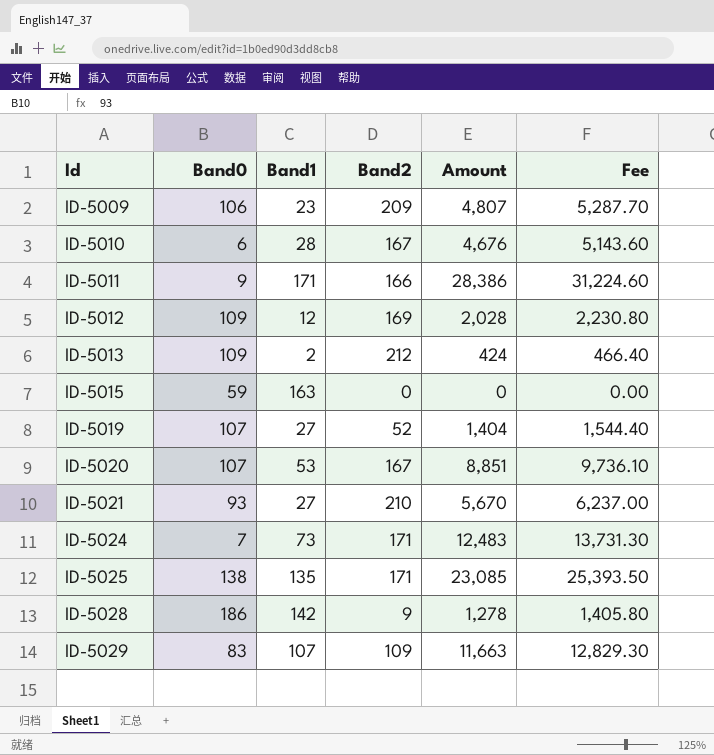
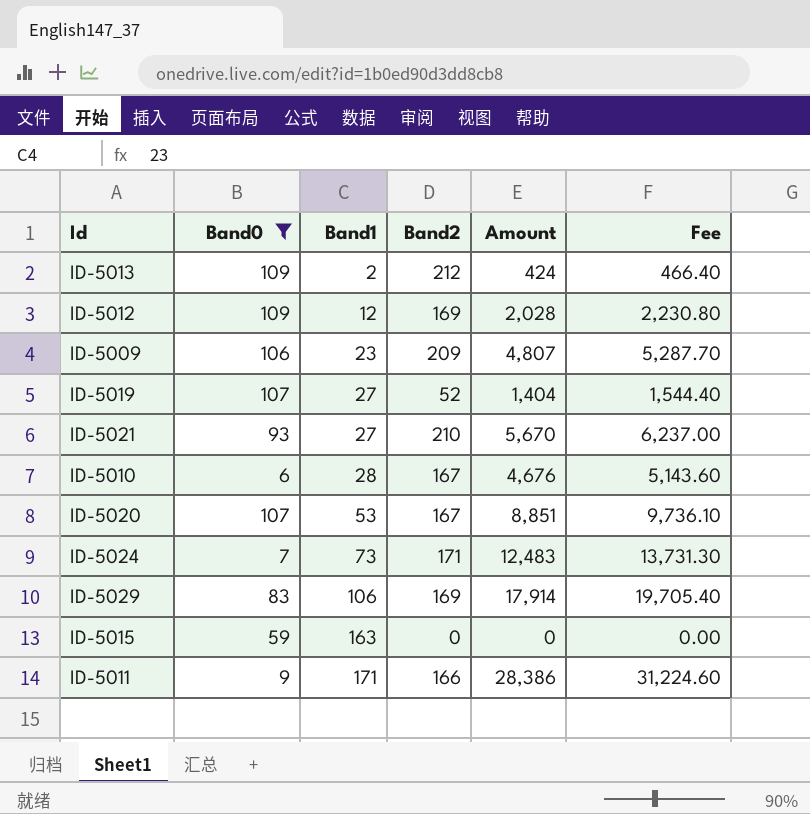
filter: none -> Band0 <= 109
row order: Id ascending -> Band1 ascending
ID-5029 | Band1: 107 -> 106
ID-5029 | Band2: 109 -> 169
ID-5029 | Amount: 11,663 -> 17,914
ID-5029 | Fee: 12,829.30 -> 19,705.40

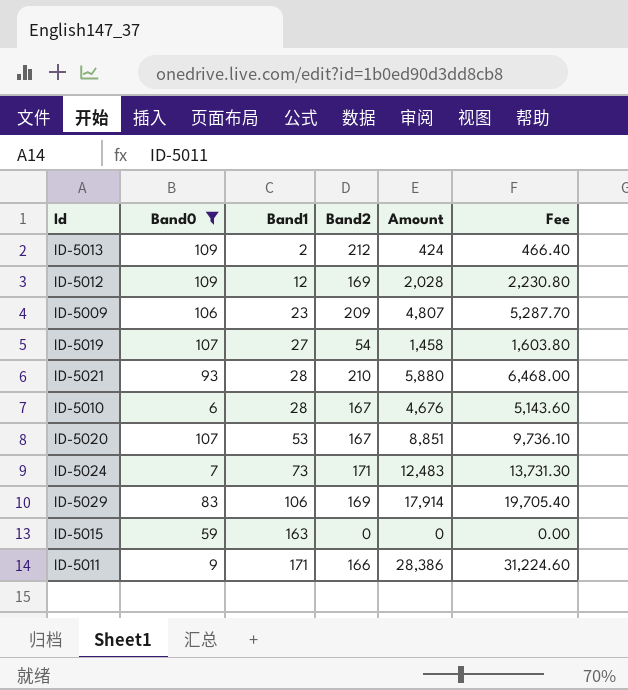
ID-5019 | Band2: 52 -> 54
ID-5019 | Amount: 1,404 -> 1,458
ID-5019 | Fee: 1,544.40 -> 1,603.80
ID-5021 | Band1: 27 -> 28
ID-5021 | Amount: 5,670 -> 5,880
ID-5021 | Fee: 6,237.00 -> 6,468.00

